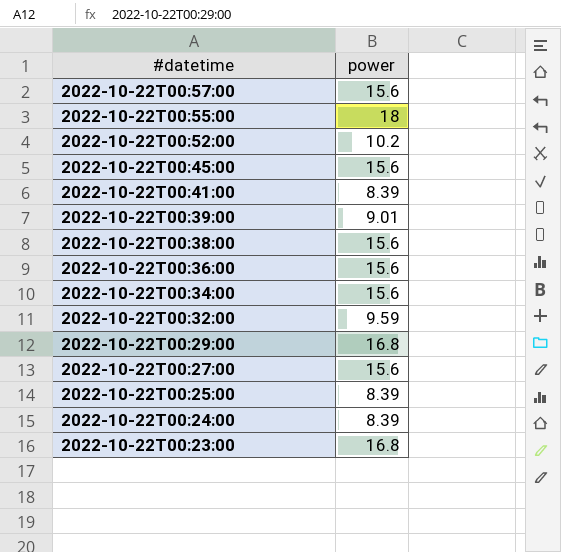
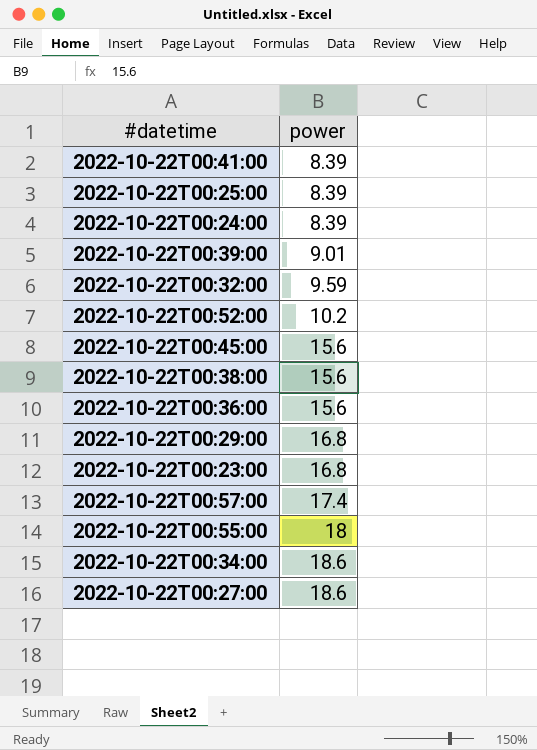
row order: #datetime descending -> power ascending
2022-10-22T00:57:00 | power: 15.6 -> 17.4
2022-10-22T00:34:00 | power: 15.6 -> 18.6
2022-10-22T00:27:00 | power: 15.6 -> 18.6

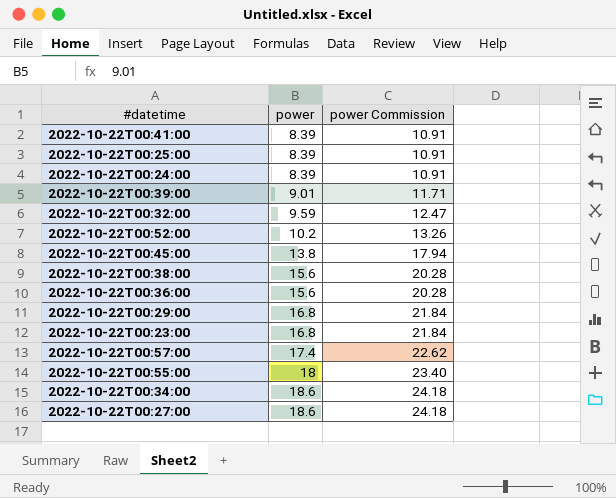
column power Commission | formula: none -> [power] * 1.3
2022-10-22T00:45:00 | power: 15.6 -> 13.8

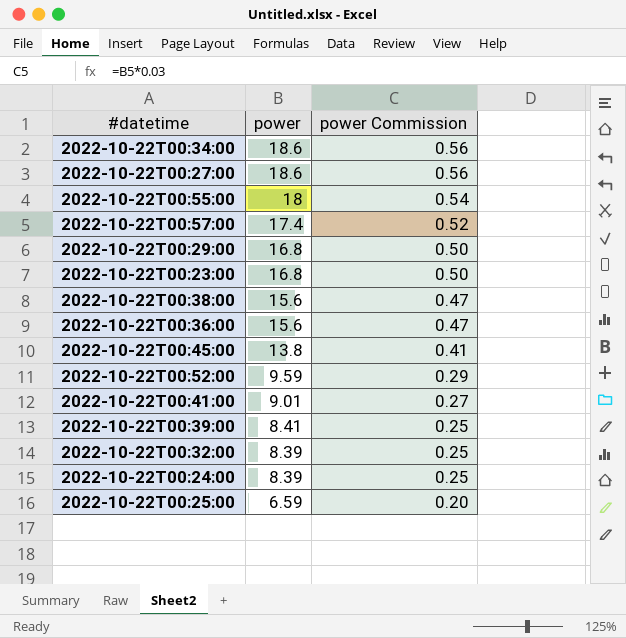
row order: power ascending -> power descending
column power Commission | formula: [power] * 1.3 -> [power] * 0.03
2022-10-22T00:52:00 | power: 10.2 -> 9.59
2022-10-22T00:41:00 | power: 8.39 -> 9.01
2022-10-22T00:39:00 | power: 9.01 -> 8.41
2022-10-22T00:32:00 | power: 9.59 -> 8.39
2022-10-22T00:25:00 | power: 8.39 -> 6.59

